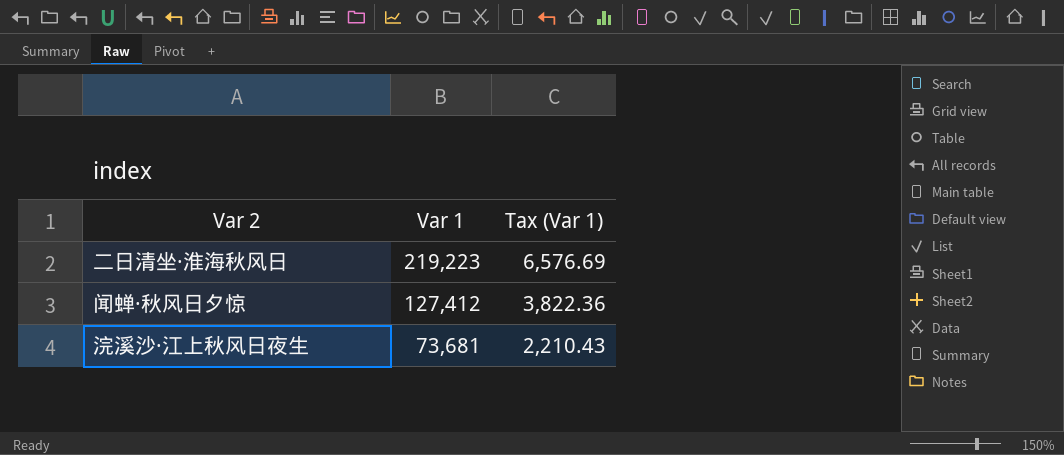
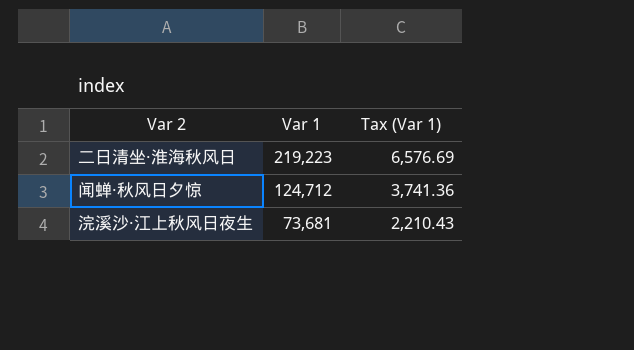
闻蝉·秋风日夕惊 | Var 1: 127,412 -> 124,712
闻蝉·秋风日夕惊 | Tax (Var 1): 3,822.36 -> 3,741.36

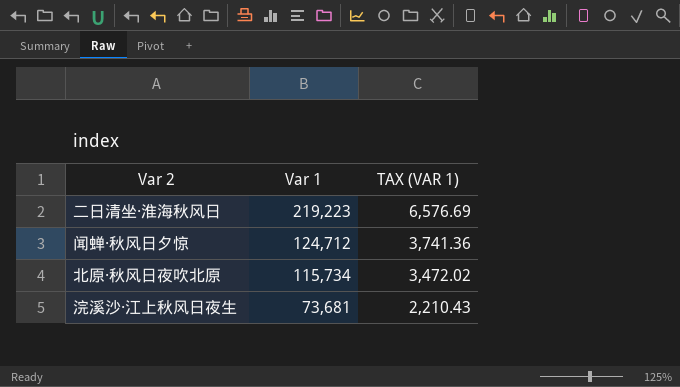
column name: Tax (Var 1) -> TAX (VAR 1)
row 北原·秋风日夜吹北原: none -> 115,734 | 3,472.02

